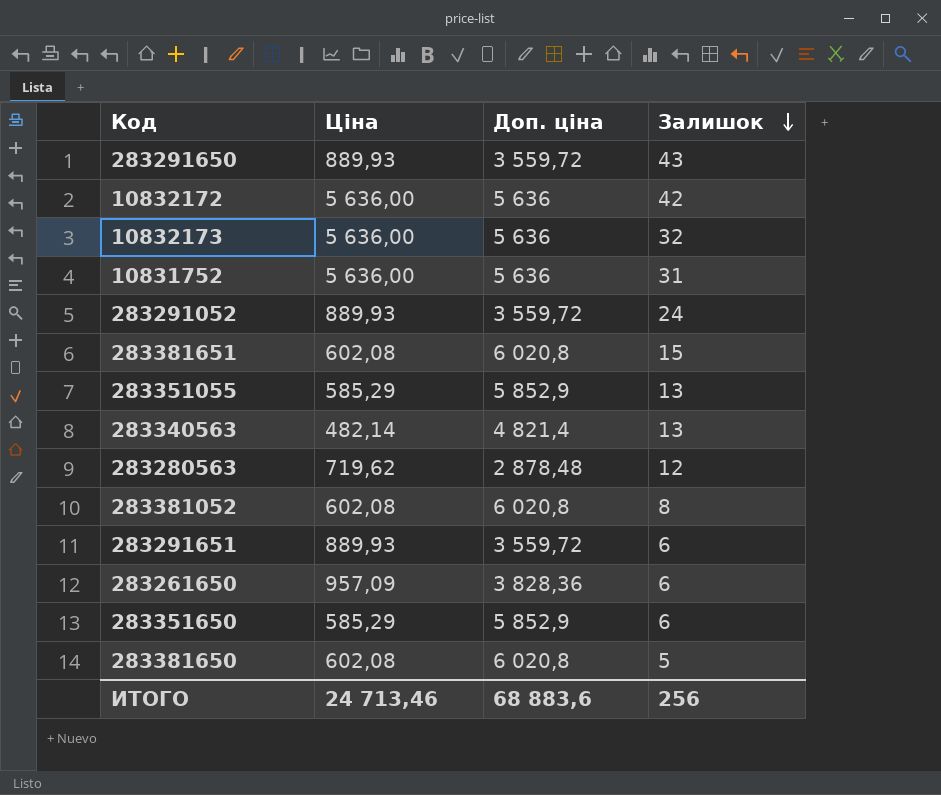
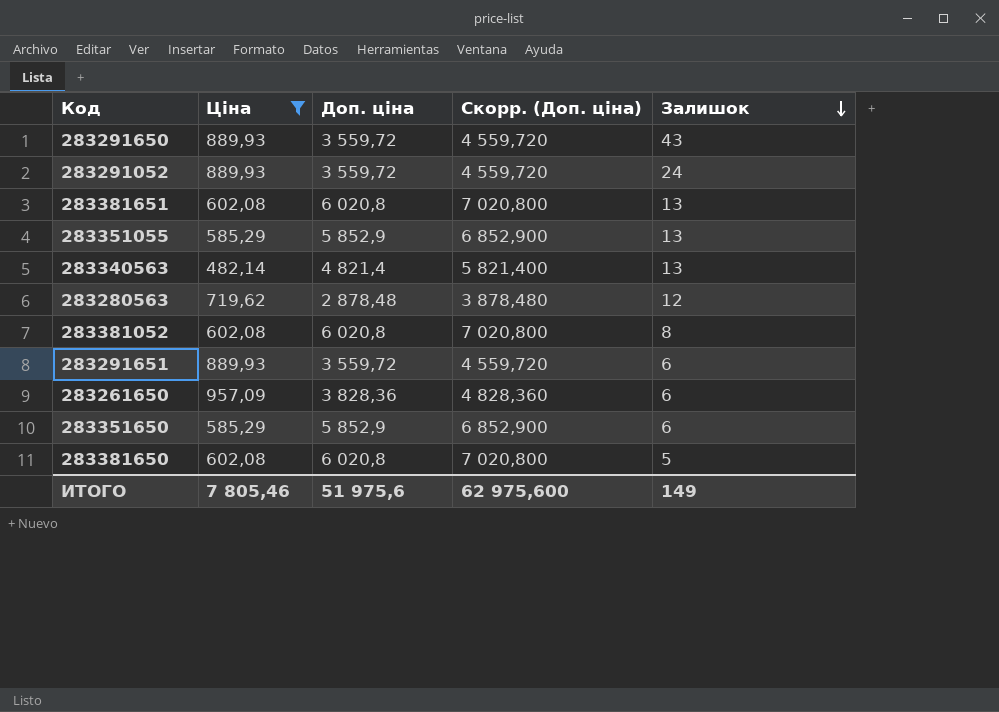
filter: none -> Ціна != 5 636,00
column Скорр. (Доп. ціна) | formula: none -> [Доп. ціна] + 1000
283381651 | Залишок: 15 -> 13
ИТОГО | Ціна: 24 713,46 -> 7 805,46
ИТОГО | Доп. ціна: 68 883,6 -> 51 975,6
ИТОГО | Залишок: 256 -> 149

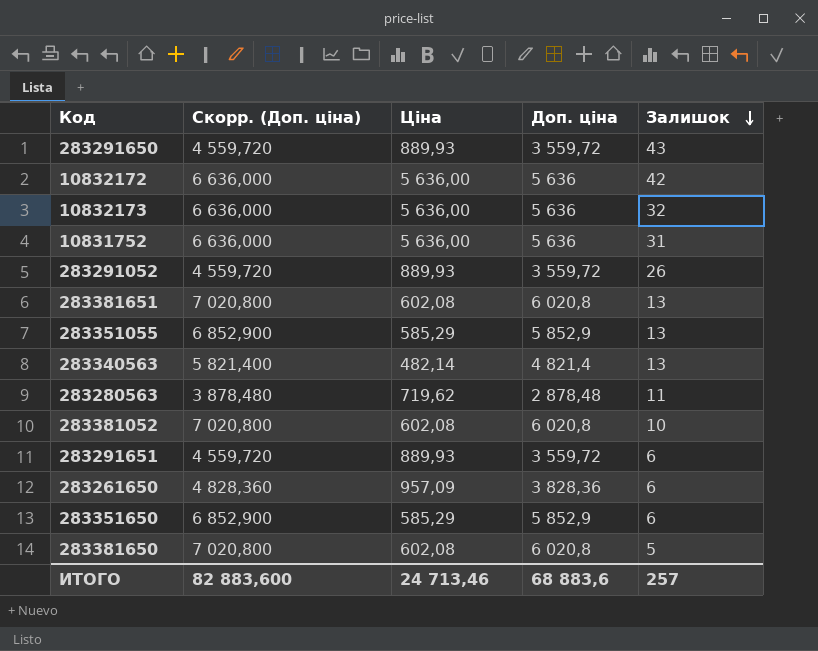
filter: Ціна != 5 636,00 -> none
column Скорр. (Доп. ціна) | position: 4 -> 2
283291052 | Залишок: 24 -> 26
283280563 | Залишок: 12 -> 11
283381052 | Залишок: 8 -> 10
ИТОГО | Скорр. (Доп. ціна): 62 975,600 -> 82 883,600
ИТОГО | Ціна: 7 805,46 -> 24 713,46
ИТОГО | Доп. ціна: 51 975,6 -> 68 883,6
ИТОГО | Залишок: 149 -> 257

